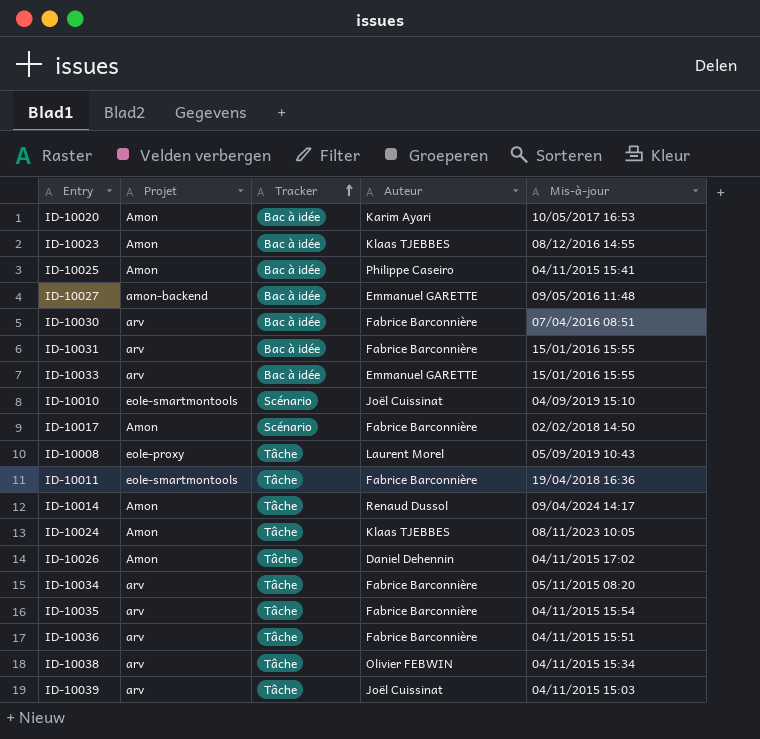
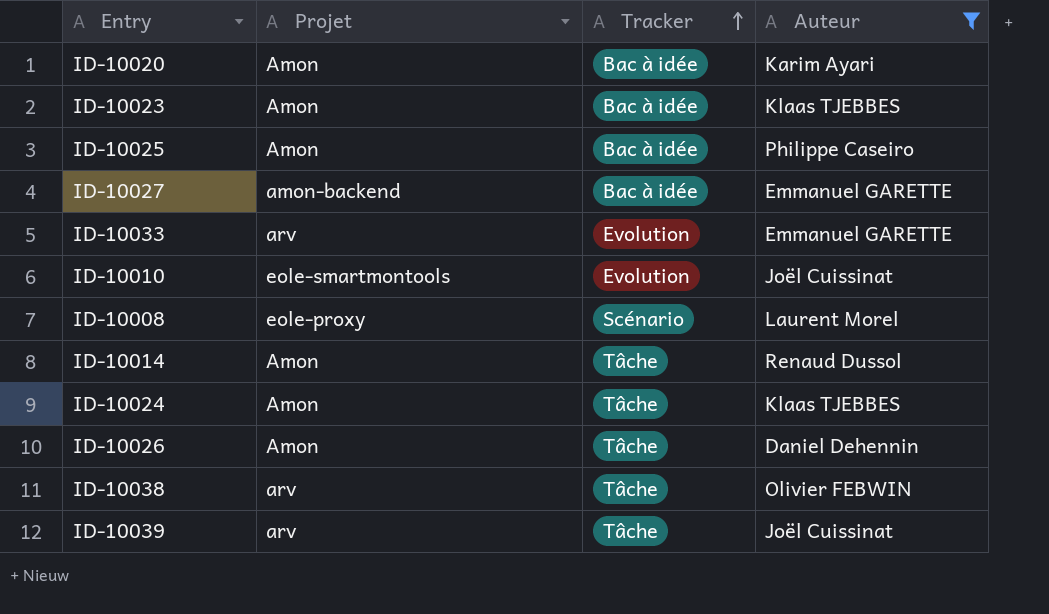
filter: none -> Auteur != Fabrice Barconnière
column Mis-à-jour | position: 5 -> none
ID-10033 | Tracker: Bac à idée -> Evolution
ID-10010 | Tracker: Scénario -> Evolution
ID-10008 | Tracker: Tâche -> Scénario

